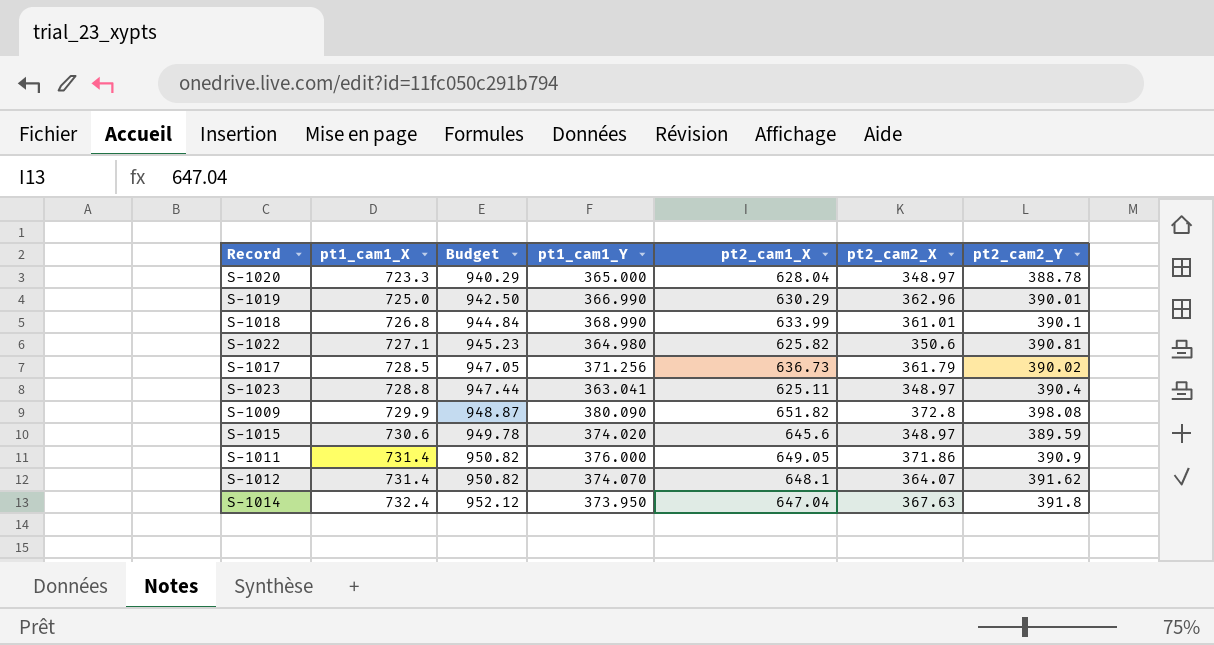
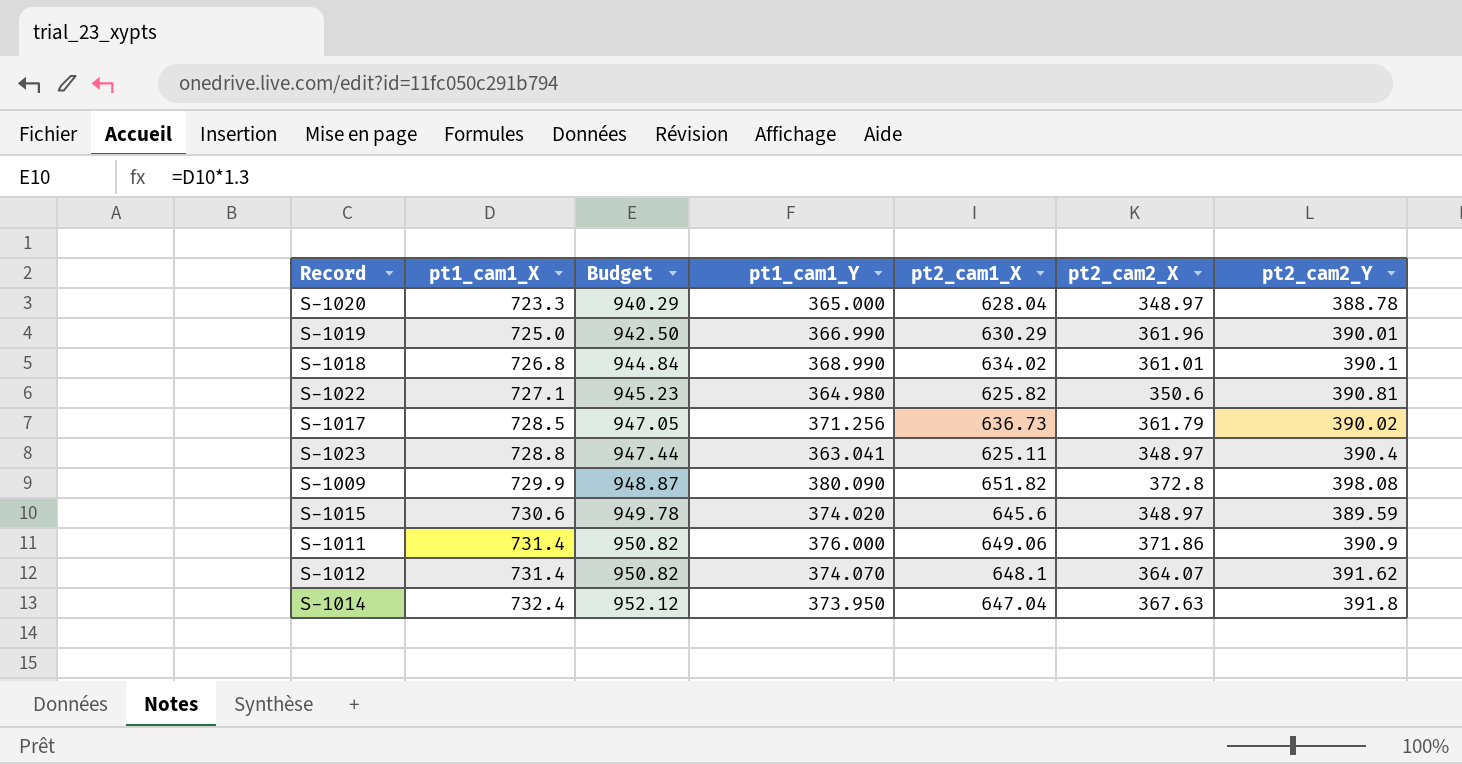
S-1019 | pt2_cam2_X: 362.96 -> 361.96
S-1018 | pt2_cam1_X: 633.99 -> 634.02
S-1011 | pt2_cam1_X: 649.05 -> 649.06

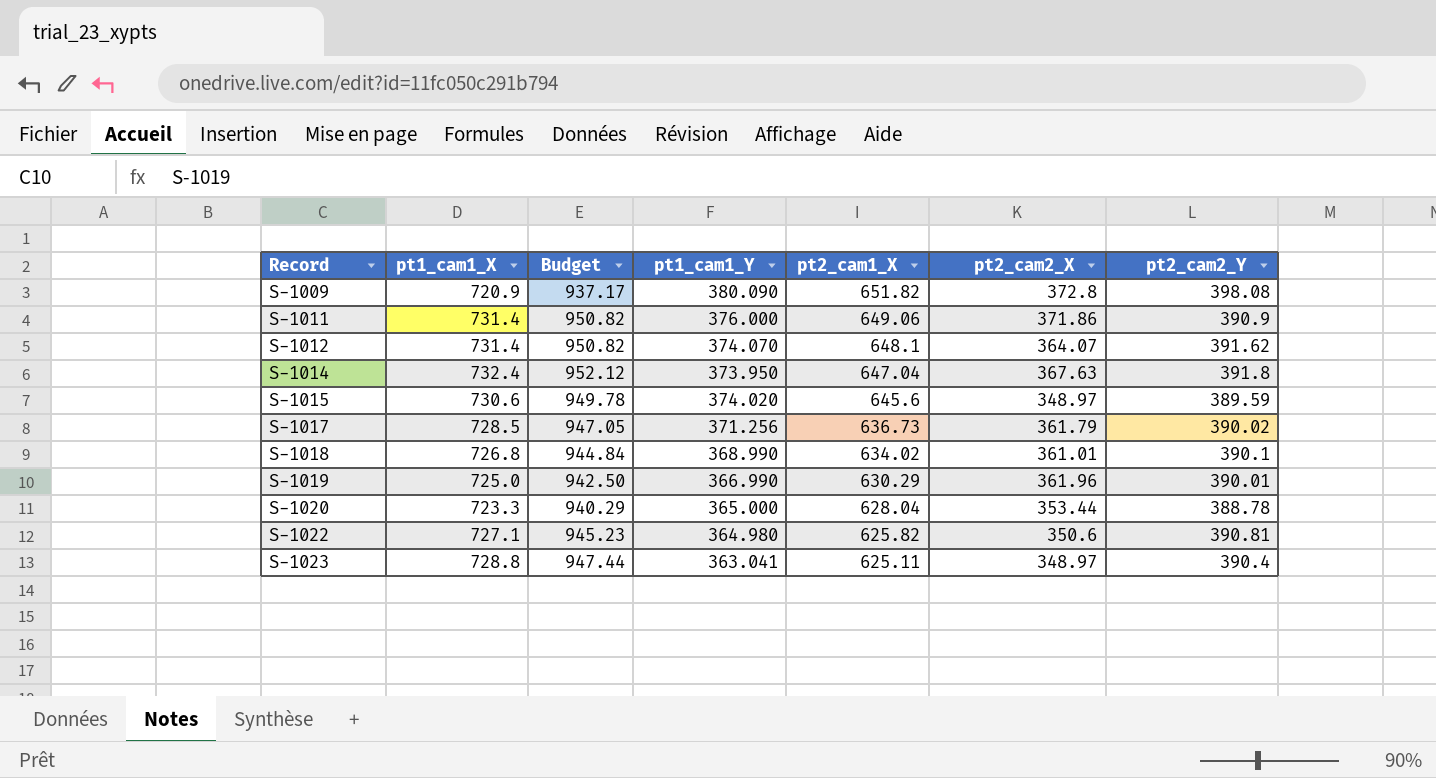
row order: pt1_cam1_X ascending -> Record ascending
S-1009 | pt1_cam1_X: 729.9 -> 720.9
S-1009 | Budget: 948.87 -> 937.17
S-1020 | pt2_cam2_X: 348.97 -> 353.44

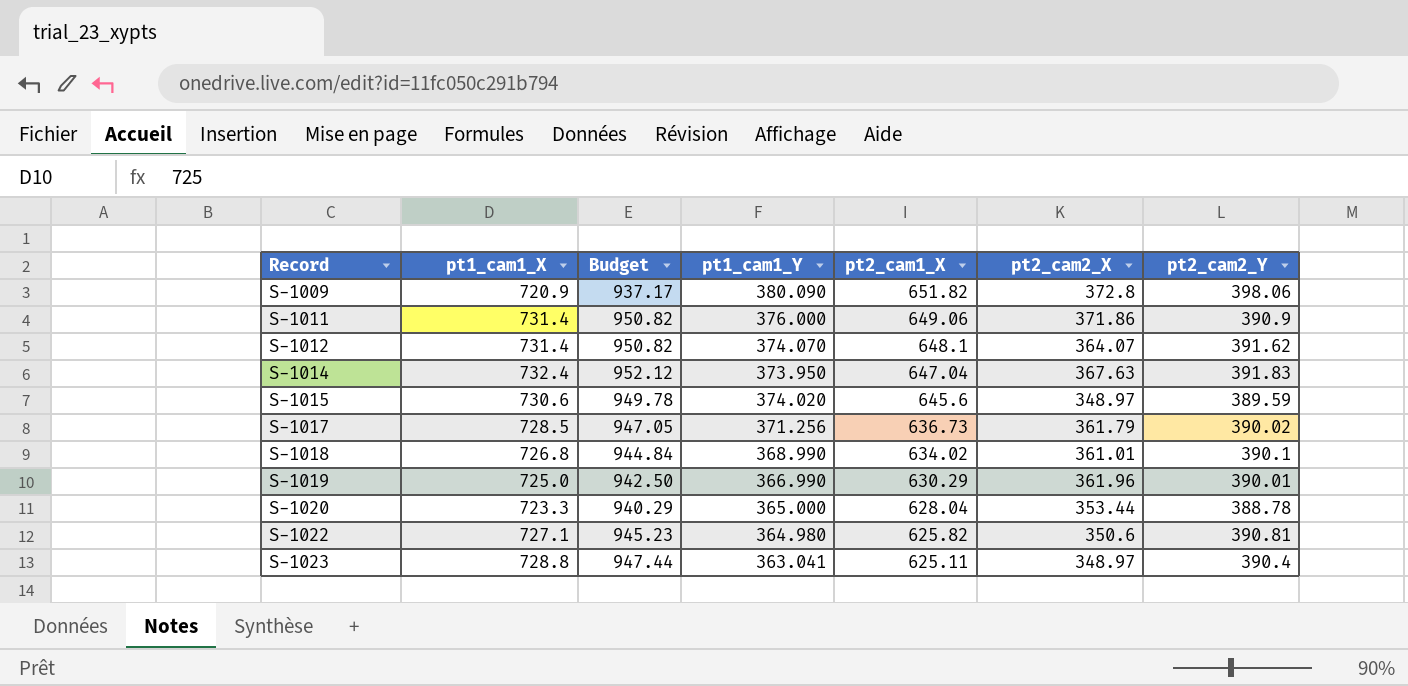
S-1009 | pt2_cam2_Y: 398.08 -> 398.06
S-1014 | pt2_cam2_Y: 391.8 -> 391.83

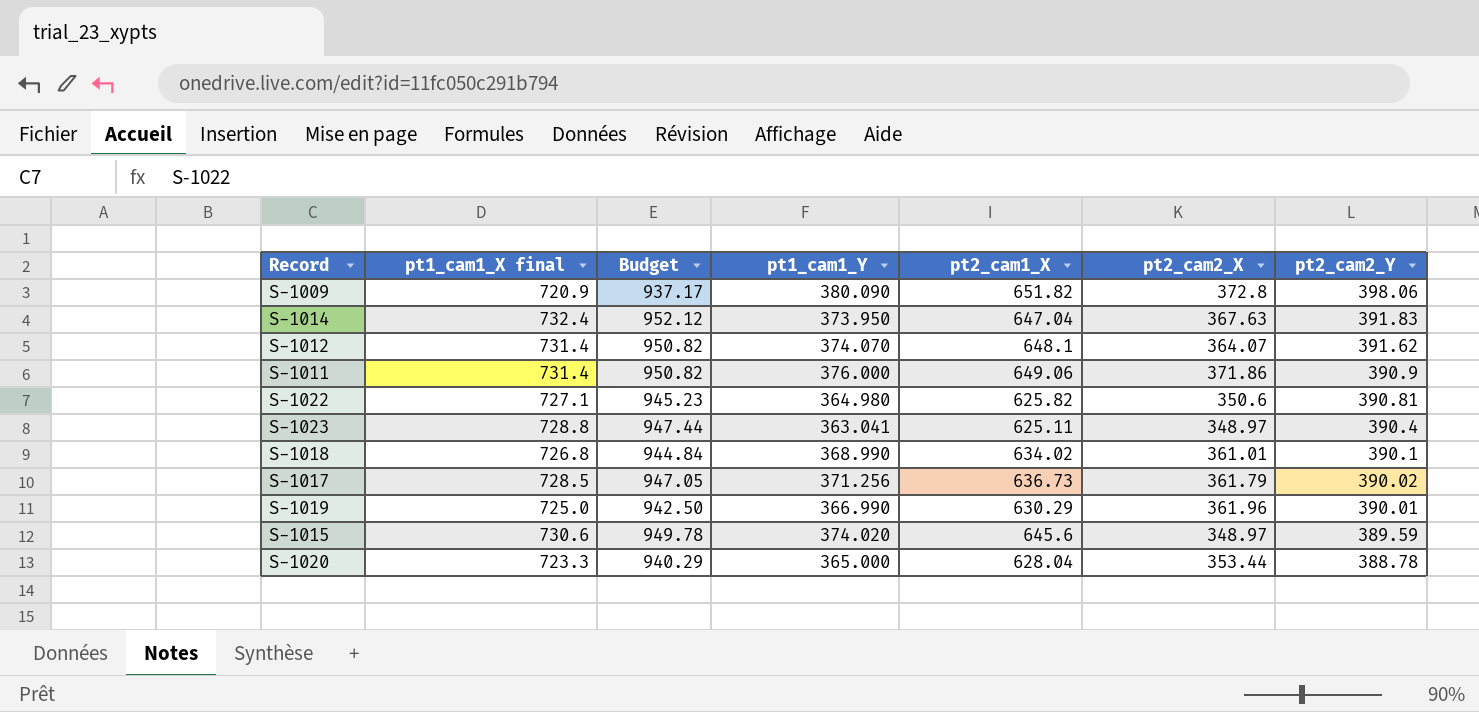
row order: Record ascending -> pt2_cam2_Y descending
column name: pt1_cam1_X -> pt1_cam1_X final

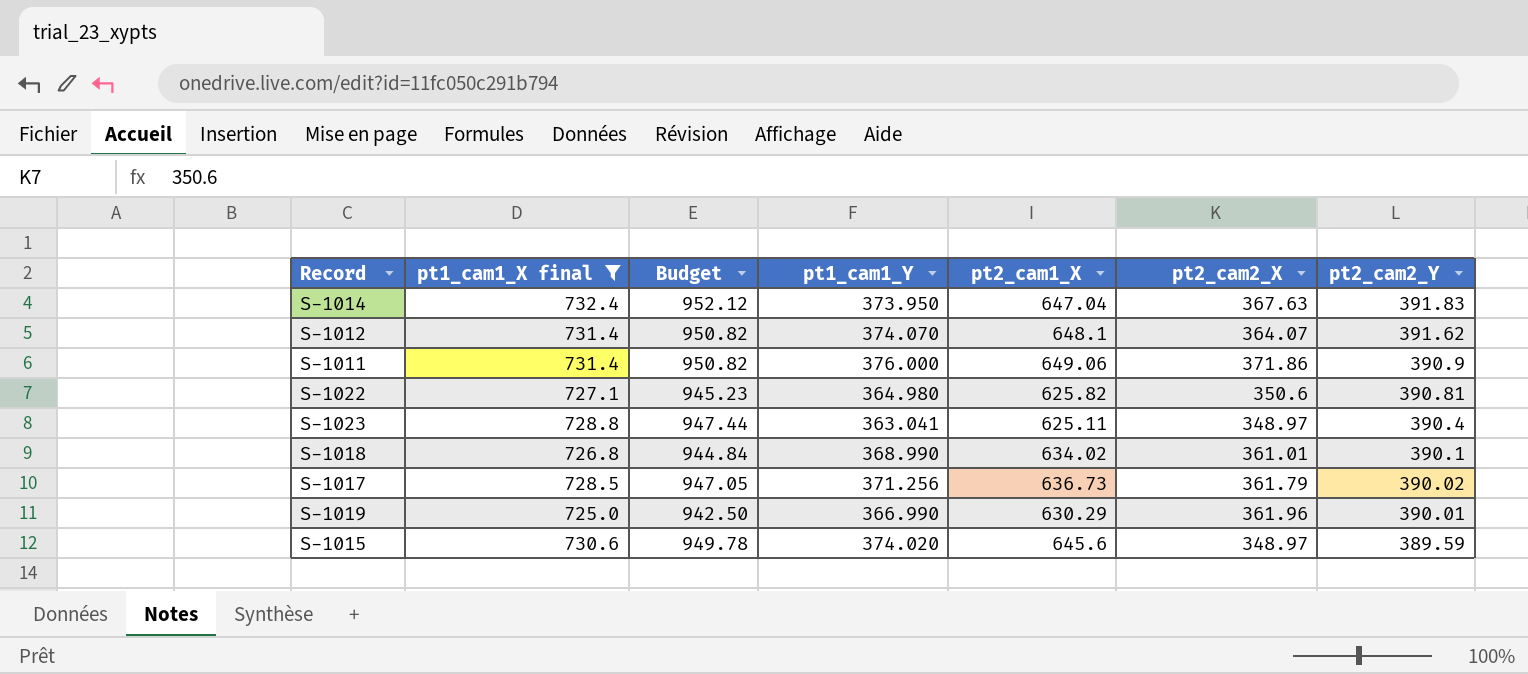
filter: none -> pt1_cam1_X final >= 725.0

